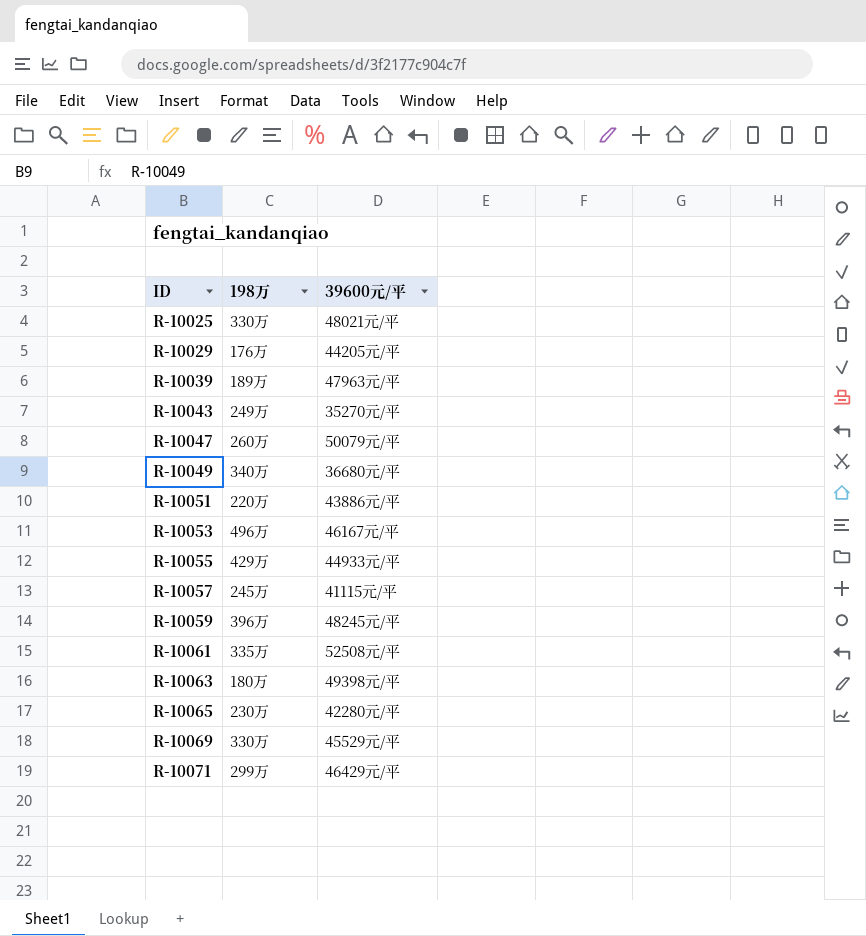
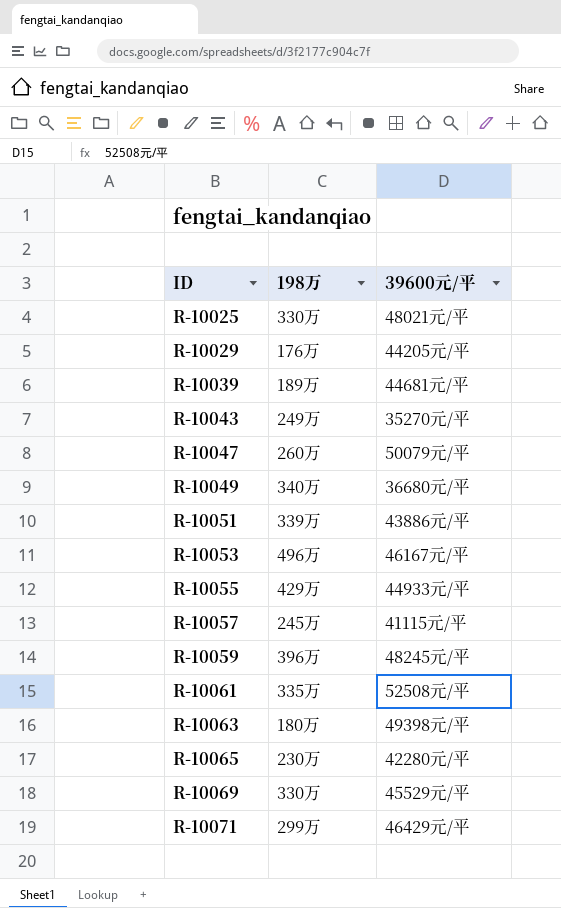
R-10039 | 39600元/平: 47963元/平 -> 44681元/平
R-10051 | 198万: 220万 -> 339万

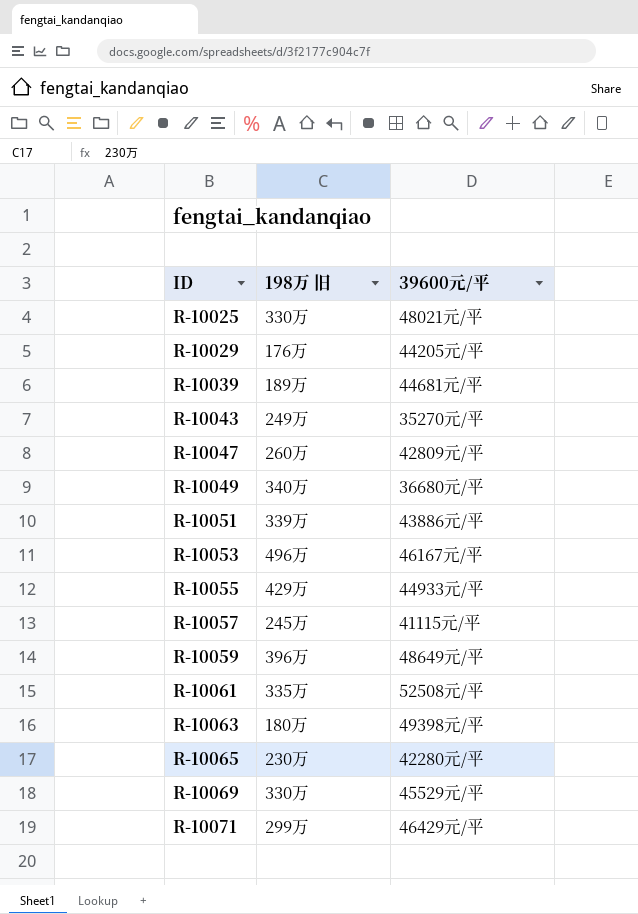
column name: 198万 -> 198万 旧
R-10047 | 39600元/平: 50079元/平 -> 42809元/平
R-10059 | 39600元/平: 48245元/平 -> 48649元/平

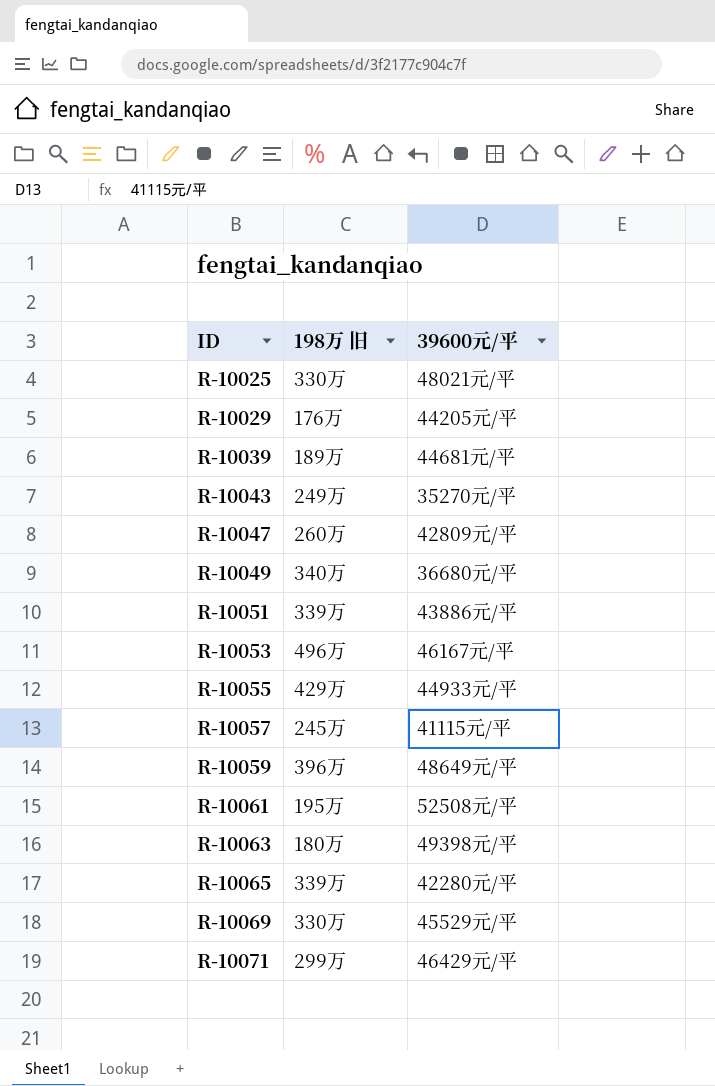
R-10061 | 198万 旧: 335万 -> 195万
R-10065 | 198万 旧: 230万 -> 339万

